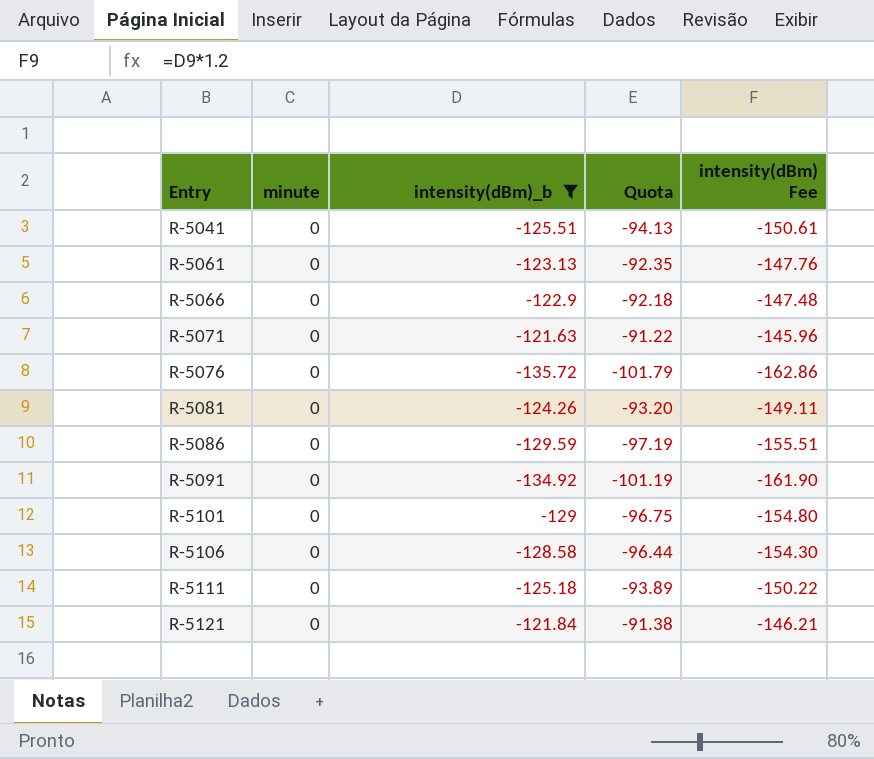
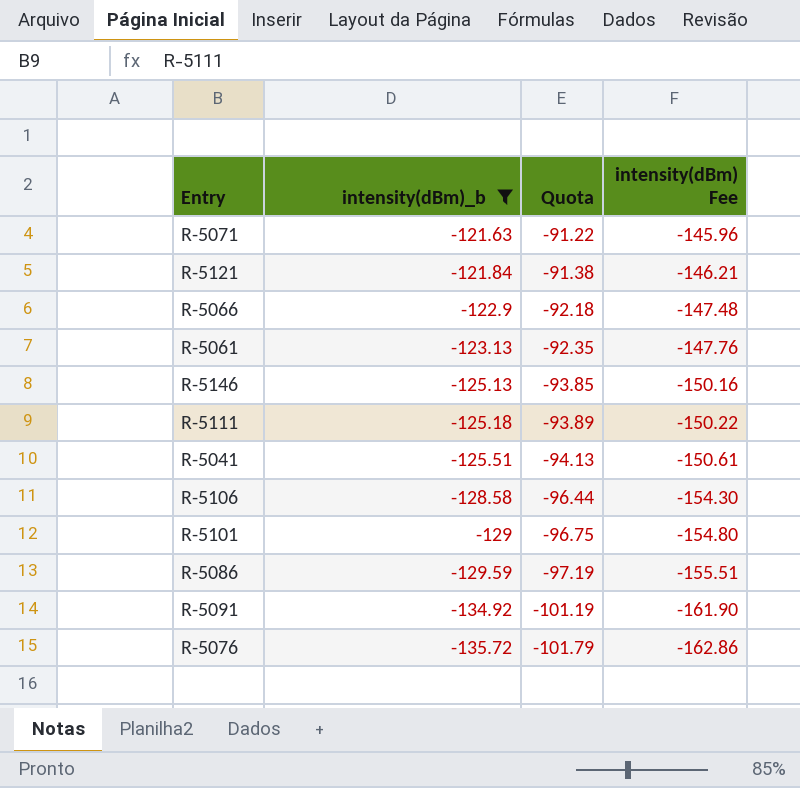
row order: Entry ascending -> intensity(dBm)_b descending
column minute | position: 2 -> none
row R-5081: 0 | -124.26 | -93.20 | -149.11 -> none
row R-5146: none -> -125.13 | -93.85 | -150.16

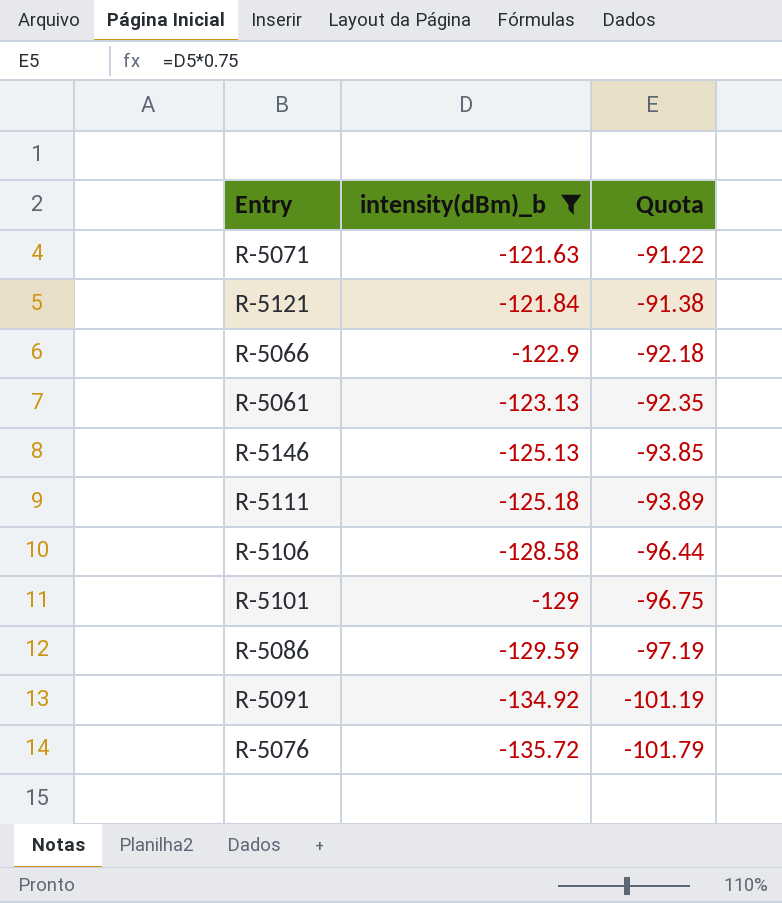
column intensity(dBm) Fee | formula: [intensity(dBm)_b] * 1.2 -> none
row R-5041: -125.51 | -94.13 | -150.61 -> none

